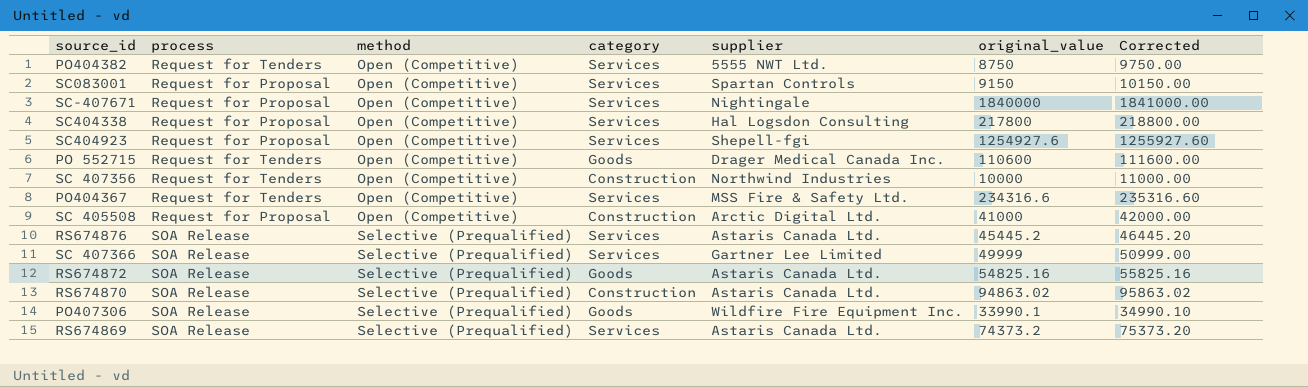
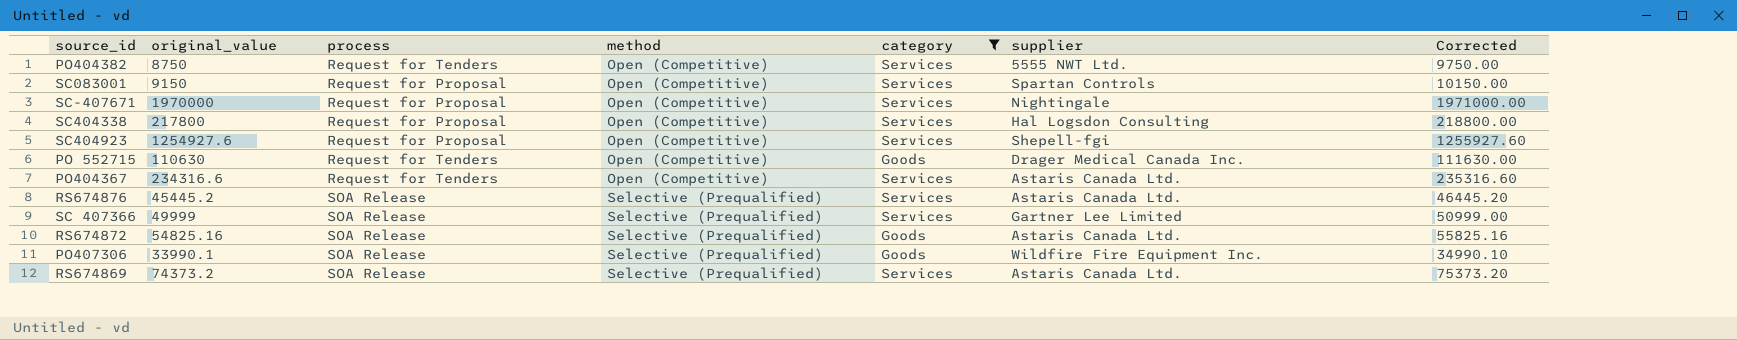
filter: none -> category != Construction
column original_value | position: 6 -> 2
SC-407671 | original_value: 1840000 -> 1970000
SC-407671 | Corrected: 1841000.00 -> 1971000.00
PO 552715 | original_value: 110600 -> 110630
PO 552715 | Corrected: 111600.00 -> 111630.00
PO404367 | supplier: MSS Fire & Safety Ltd. -> Astaris Canada Ltd.

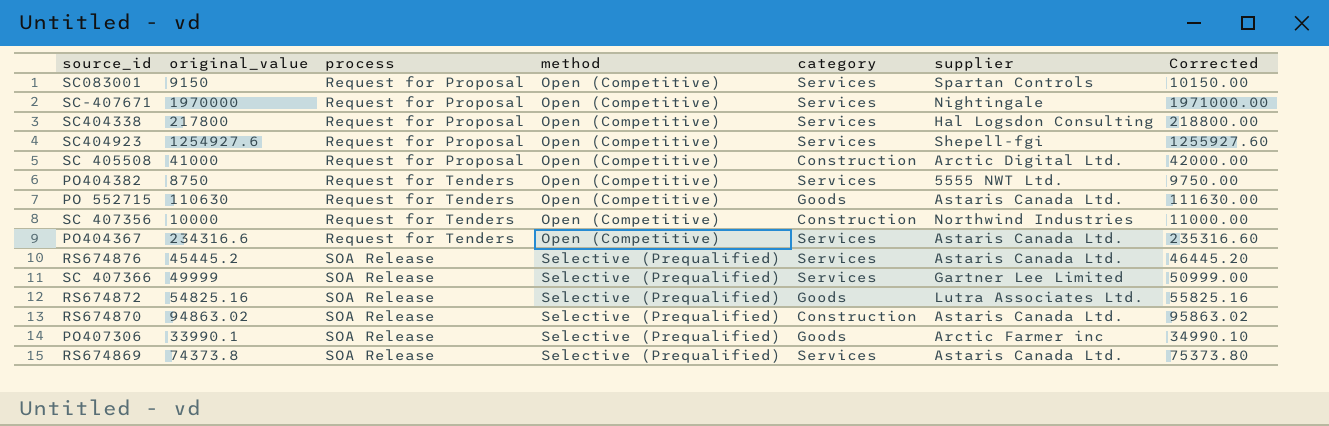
filter: category != Construction -> none
row order: method ascending -> process ascending
PO 552715 | supplier: Drager Medical Canada Inc. -> Astaris Canada Ltd.
RS674872 | supplier: Astaris Canada Ltd. -> Lutra Associates Ltd.
PO407306 | supplier: Wildfire Fire Equipment Inc. -> Arctic Farmer inc
RS674869 | original_value: 74373.2 -> 74373.8
RS674869 | Corrected: 75373.20 -> 75373.80

